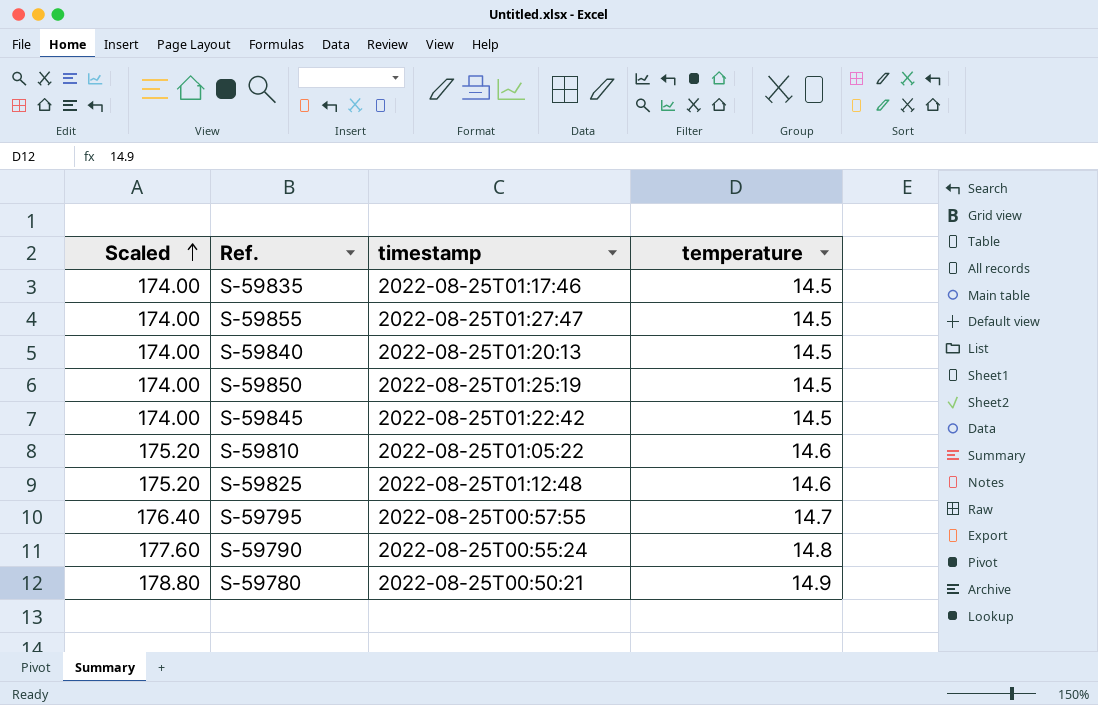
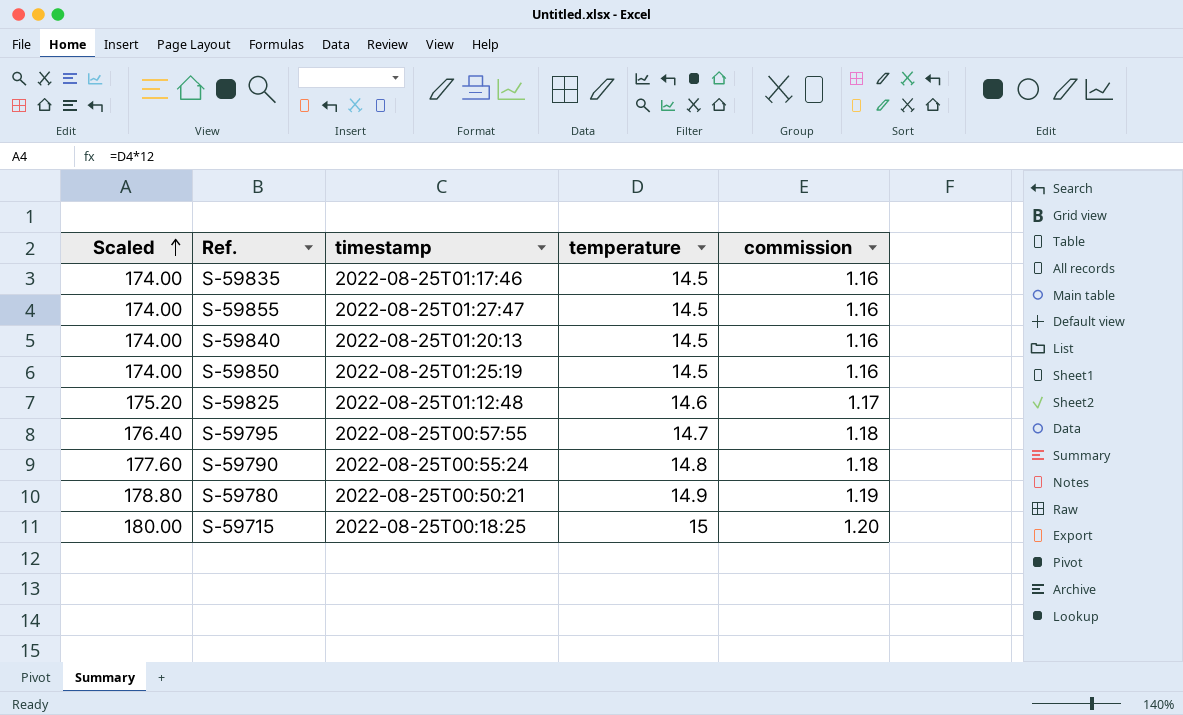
column commission | formula: none -> [temperature] * 0.08
row S-59845: 174.00 | 2022-08-25T01:22:42 | 14.5 -> none
row S-59810: 175.20 | 2022-08-25T01:05:22 | 14.6 -> none
row S-59715: none -> 180.00 | 2022-08-25T00:18:25 | 15 | 1.20

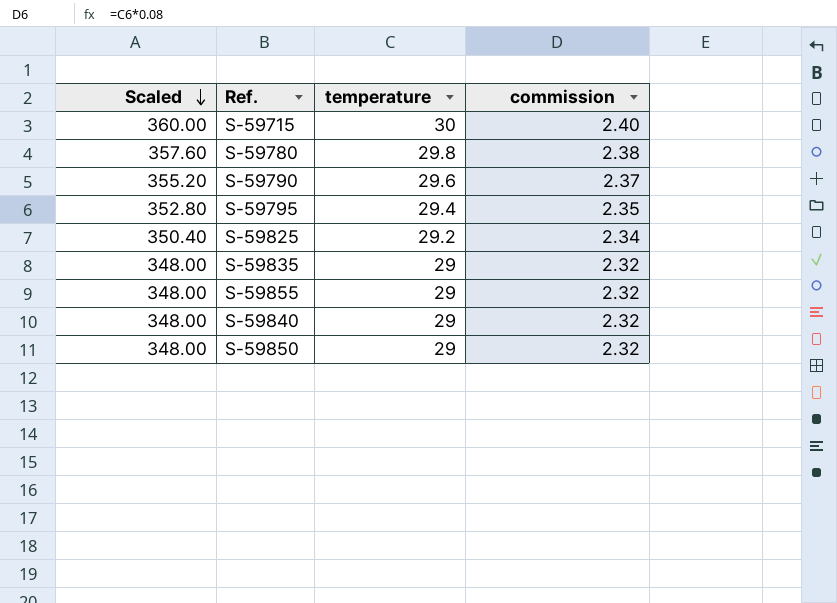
row order: Scaled ascending -> Scaled descending
column timestamp | position: 3 -> none
S-59715 | Scaled: 180.00 -> 360.00
S-59715 | temperature: 15 -> 30
S-59715 | commission: 1.20 -> 2.40
S-59780 | Scaled: 178.80 -> 357.60
S-59780 | temperature: 14.9 -> 29.8
S-59780 | commission: 1.19 -> 2.38
S-59790 | Scaled: 177.60 -> 355.20
S-59790 | temperature: 14.8 -> 29.6
S-59790 | commission: 1.18 -> 2.37
S-59795 | Scaled: 176.40 -> 352.80
S-59795 | temperature: 14.7 -> 29.4
S-59795 | commission: 1.18 -> 2.35
S-59825 | Scaled: 175.20 -> 350.40
S-59825 | temperature: 14.6 -> 29.2
S-59825 | commission: 1.17 -> 2.34
S-59835 | Scaled: 174.00 -> 348.00
S-59835 | temperature: 14.5 -> 29
S-59835 | commission: 1.16 -> 2.32
S-59855 | Scaled: 174.00 -> 348.00
S-59855 | temperature: 14.5 -> 29
S-59855 | commission: 1.16 -> 2.32
S-59840 | Scaled: 174.00 -> 348.00
S-59840 | temperature: 14.5 -> 29
S-59840 | commission: 1.16 -> 2.32
S-59850 | Scaled: 174.00 -> 348.00
S-59850 | temperature: 14.5 -> 29
S-59850 | commission: 1.16 -> 2.32

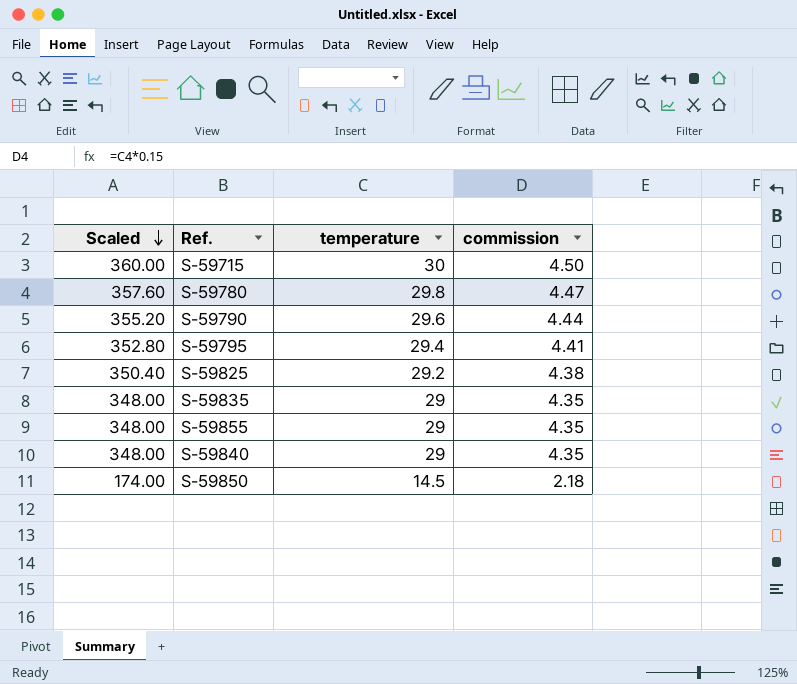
column commission | formula: [temperature] * 0.08 -> [temperature] * 0.15
S-59850 | Scaled: 348.00 -> 174.00
S-59850 | temperature: 29 -> 14.5

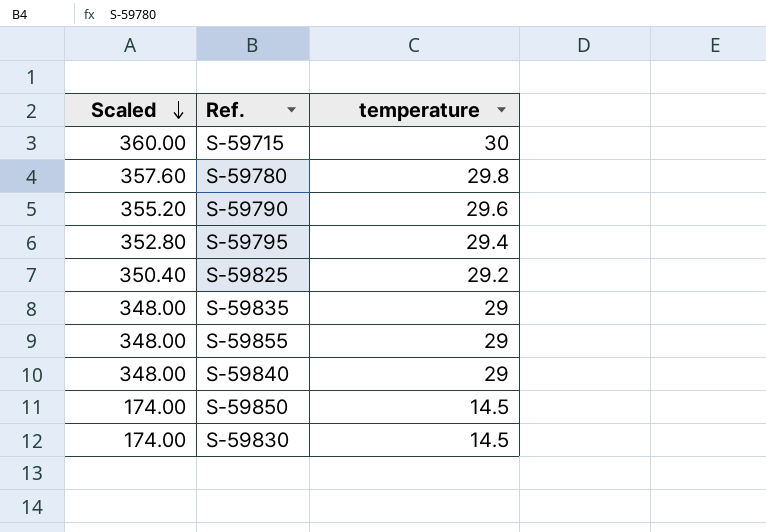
column commission | formula: [temperature] * 0.15 -> none
row S-59830: none -> 174.00 | 14.5

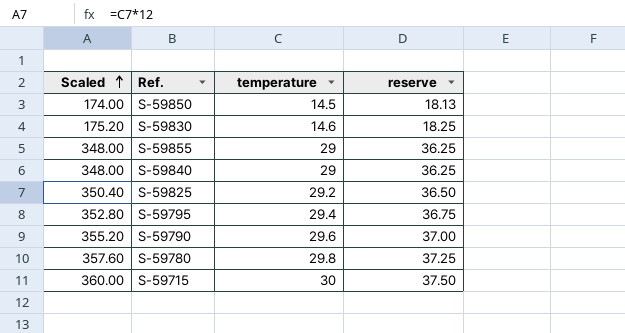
row order: Scaled descending -> Scaled ascending
column reserve | formula: none -> [temperature] * 1.25
row S-59835: 348.00 | 29 -> none
S-59830 | Scaled: 174.00 -> 175.20
S-59830 | temperature: 14.5 -> 14.6

